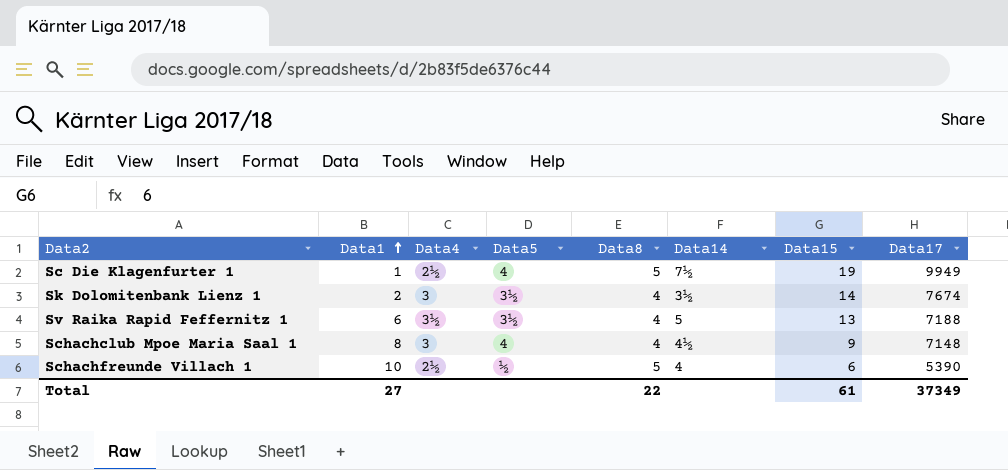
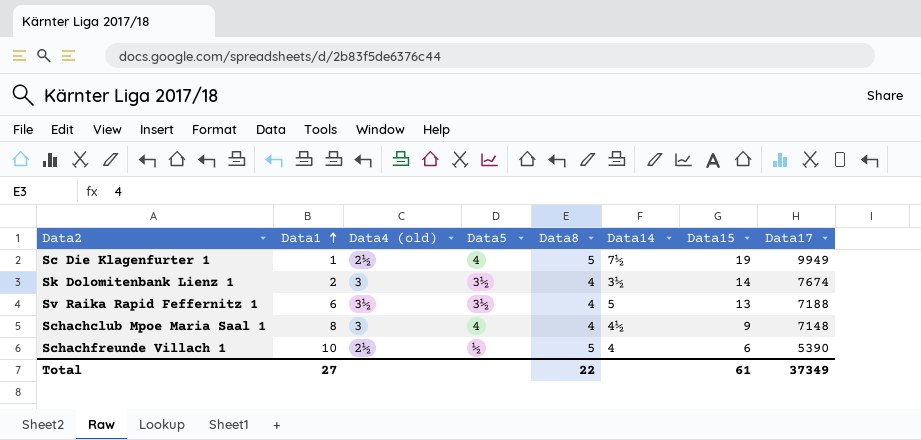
column name: Data4 -> Data4 (old)

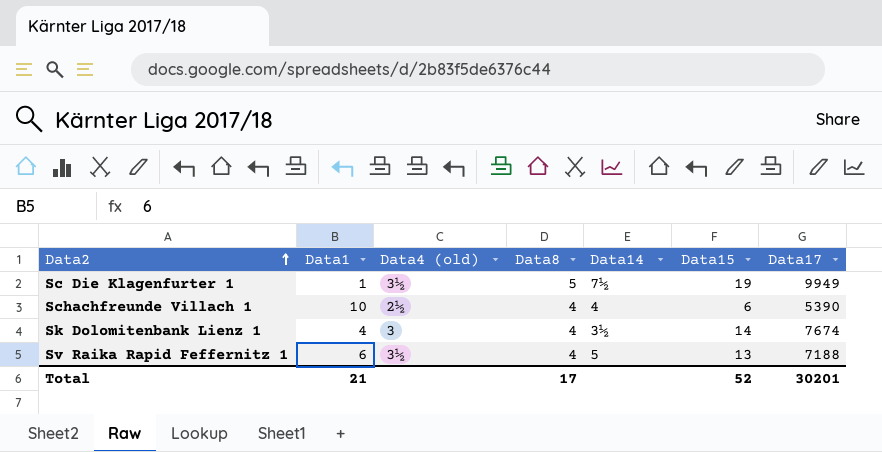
row order: Data1 ascending -> Data2 ascending
column Data5 | position: 4 -> none
row Schachclub Mpoe Maria Saal 1: 8 | 3 | 4 | 4 | 4½ | 9 | 7148 -> none
Sc Die Klagenfurter 1 | Data4 (old): 2½ -> 3½
Schachfreunde Villach 1 | Data8: 5 -> 4
Sk Dolomitenbank Lienz 1 | Data1: 2 -> 4
Total | Data1: 27 -> 21
Total | Data8: 22 -> 17
Total | Data15: 61 -> 52
Total | Data17: 37349 -> 30201

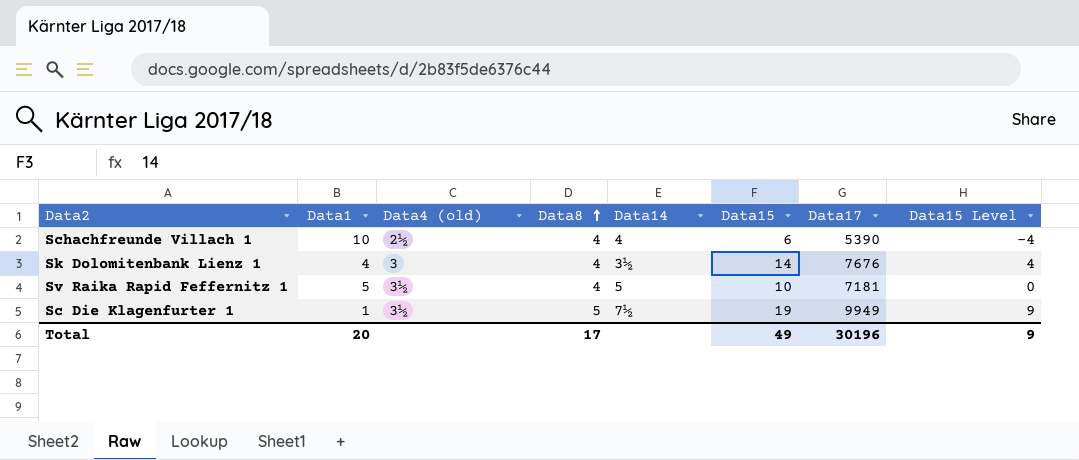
row order: Data2 ascending -> Data8 ascending
column Data15 Level | formula: none -> [Data15] - 10
Sk Dolomitenbank Lienz 1 | Data17: 7674 -> 7676
Sv Raika Rapid Feffernitz 1 | Data1: 6 -> 5
Sv Raika Rapid Feffernitz 1 | Data15: 13 -> 10
Sv Raika Rapid Feffernitz 1 | Data17: 7188 -> 7181
Total | Data1: 21 -> 20
Total | Data15: 52 -> 49
Total | Data17: 30201 -> 30196

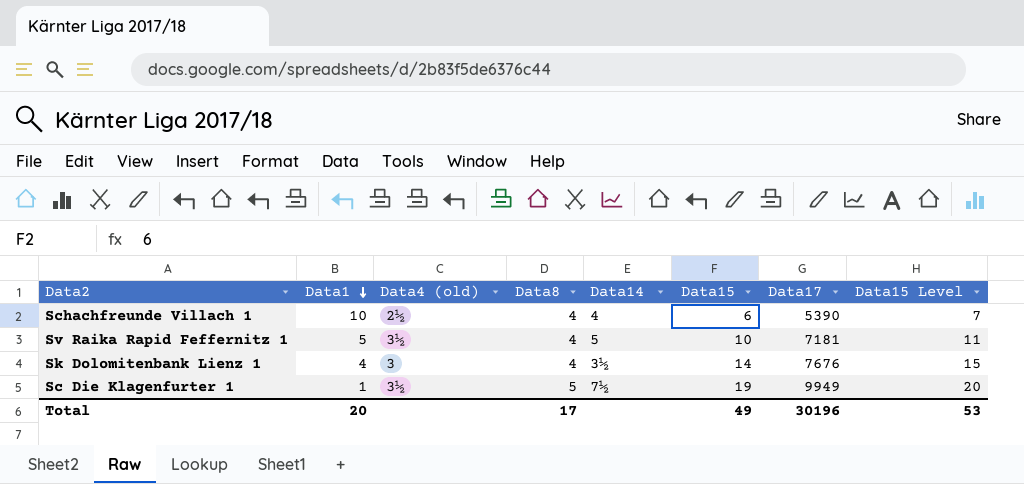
row order: Data8 ascending -> Data1 descending
column Data15 Level | formula: [Data15] - 10 -> [Data15] + 1
Total | Data15 Level: 9 -> 53

